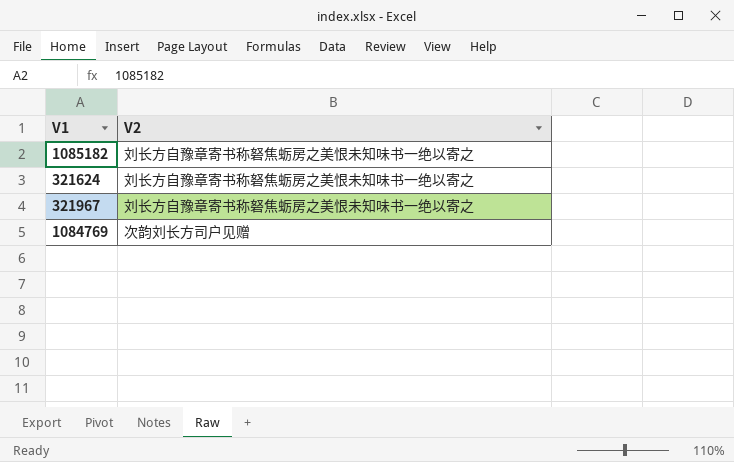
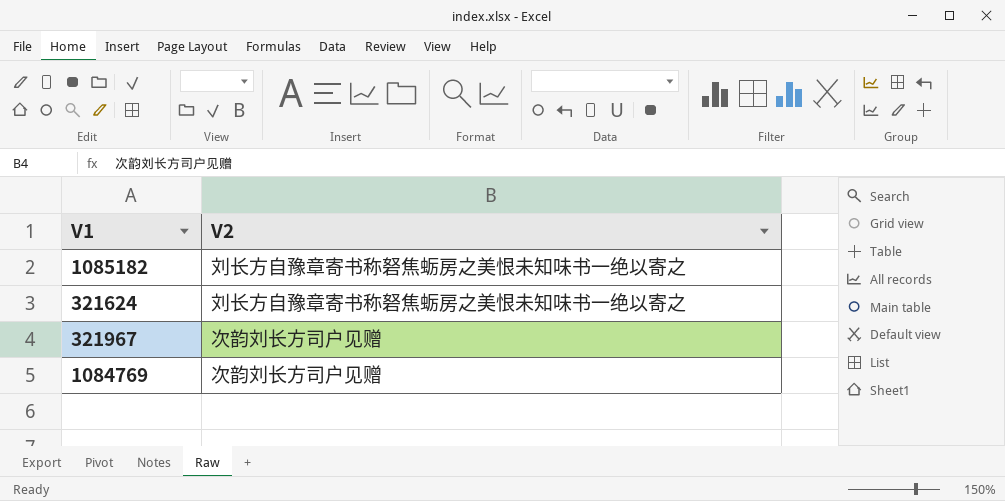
321967 | V2: 刘长方自豫章寄书称砮焦蛎房之美恨未知味书一绝以寄之 -> 次韵刘长方司户见赠

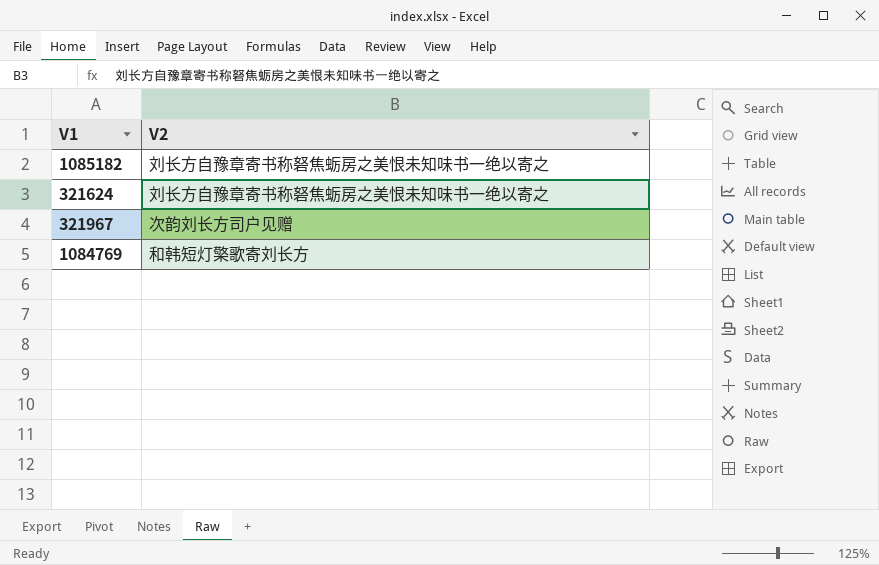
1084769 | V2: 次韵刘长方司户见赠 -> 和韩短灯檠歌寄刘长方

